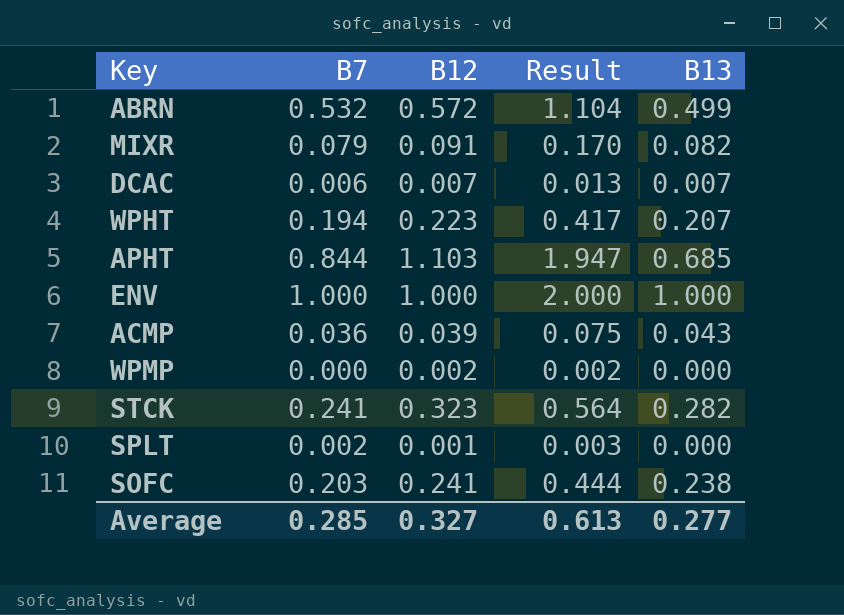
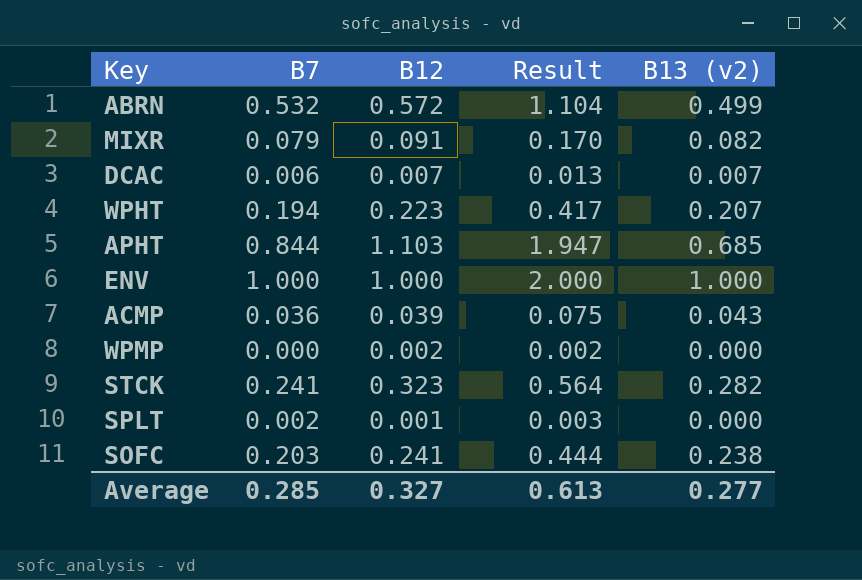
column name: B13 -> B13 (v2)

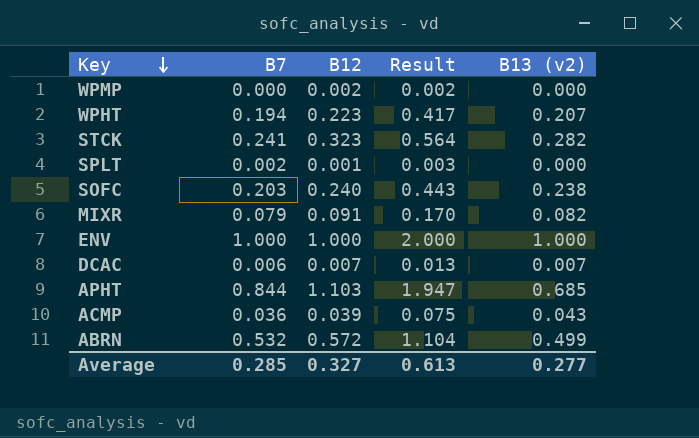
row order: none -> Key descending
SOFC | B12: 0.241 -> 0.240
SOFC | Result: 0.444 -> 0.443

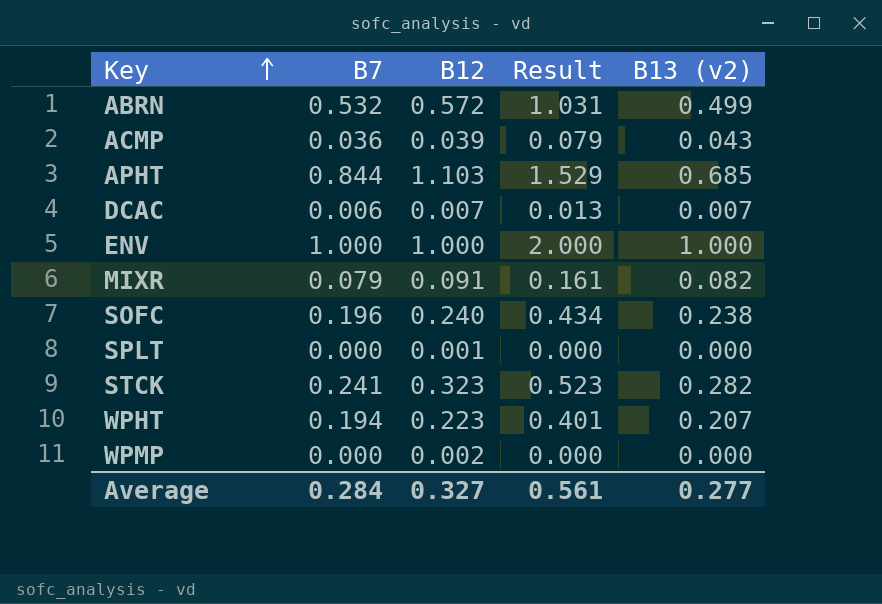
row order: Key descending -> Key ascending
column Result | formula: [B7] + [B12] -> [B7] + [B13 (v2)]
SOFC | B7: 0.203 -> 0.196
SPLT | B7: 0.002 -> 0.000
Average | B7: 0.285 -> 0.284
Average | Result: 0.613 -> 0.561

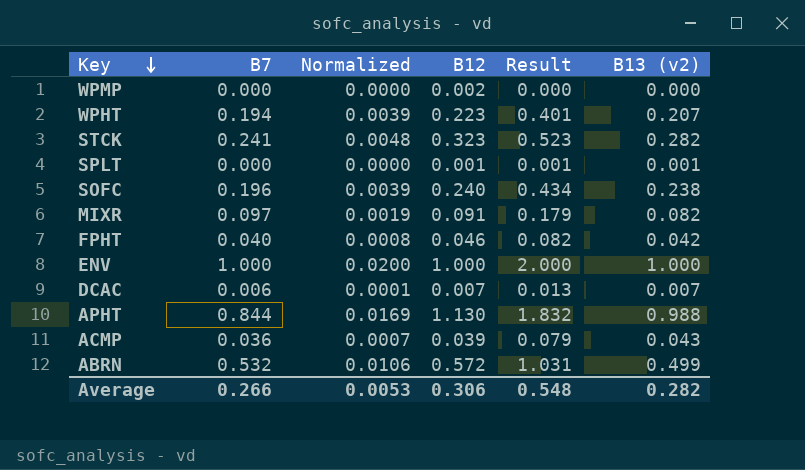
row order: Key ascending -> Key descending
column Normalized | formula: none -> [B7] * 0.02
SPLT | Result: 0.000 -> 0.001
SPLT | B13 (v2): 0.000 -> 0.001
MIXR | B7: 0.079 -> 0.097
MIXR | Result: 0.161 -> 0.179
row FPHT: none -> 0.040 | 0.0008 | 0.046 | 0.082 | 0.042
APHT | B12: 1.103 -> 1.130
APHT | Result: 1.529 -> 1.832
APHT | B13 (v2): 0.685 -> 0.988
Average | B7: 0.284 -> 0.266
Average | B12: 0.327 -> 0.306
Average | Result: 0.561 -> 0.548
Average | B13 (v2): 0.277 -> 0.282

